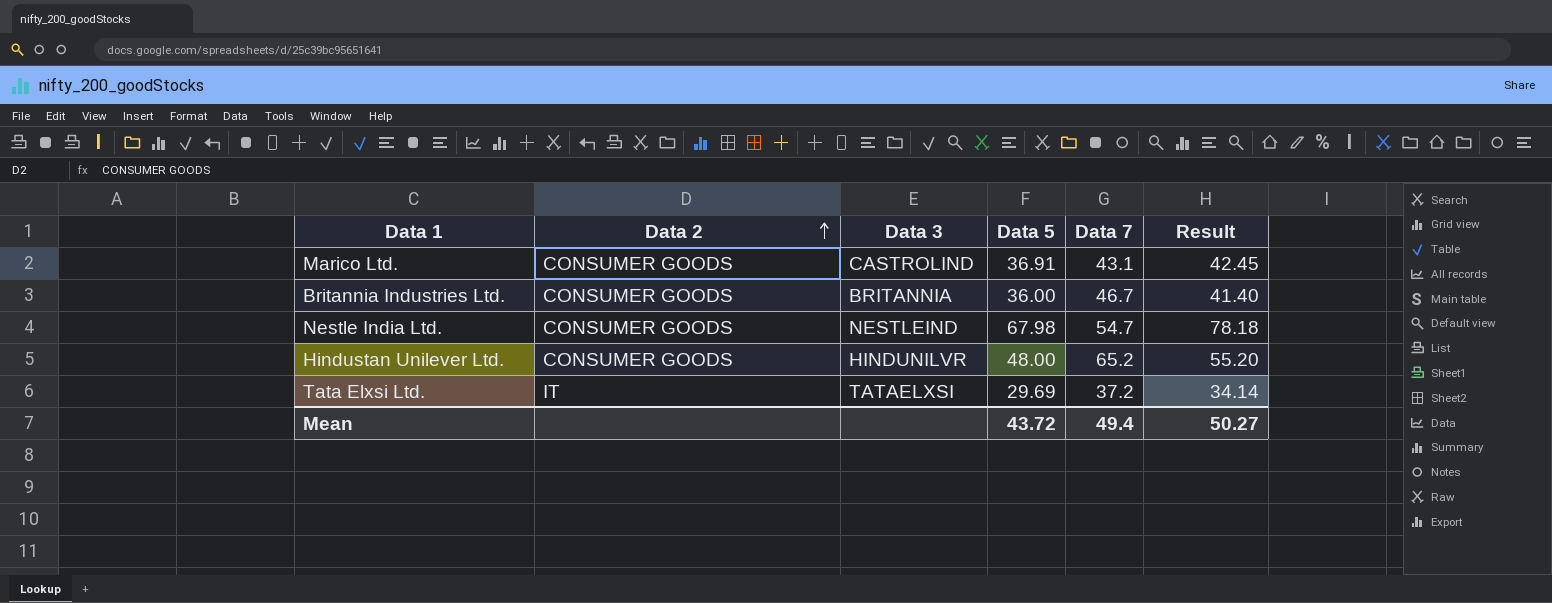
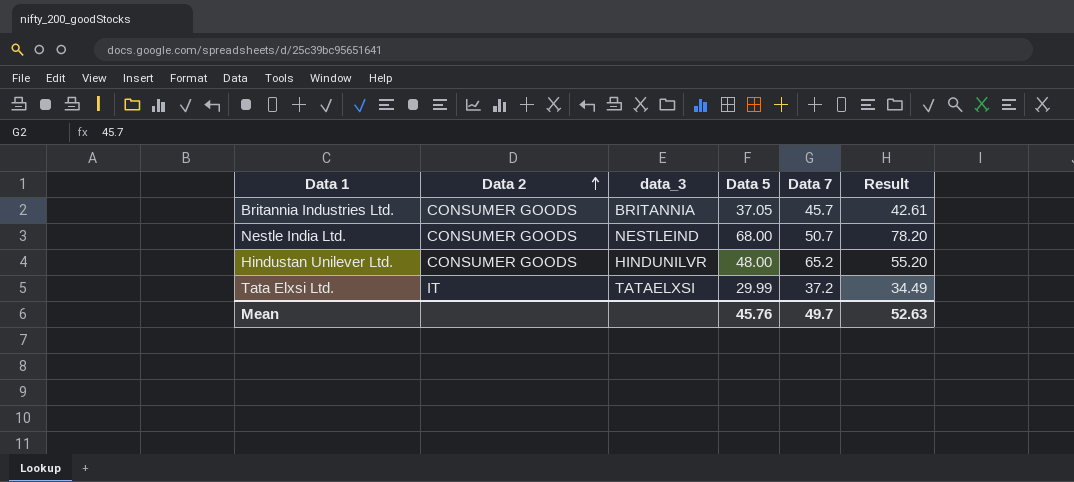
column name: Data 3 -> data_3
row Marico Ltd.: CONSUMER GOODS | CASTROLIND | 36.91 | 43.1 | 42.45 -> none
Britannia Industries Ltd. | Data 5: 36.00 -> 37.05
Britannia Industries Ltd. | Data 7: 46.7 -> 45.7
Britannia Industries Ltd. | Result: 41.40 -> 42.61
Nestle India Ltd. | Data 5: 67.98 -> 68.00
Nestle India Ltd. | Data 7: 54.7 -> 50.7
Nestle India Ltd. | Result: 78.18 -> 78.20
Tata Elxsi Ltd. | Data 5: 29.69 -> 29.99
Tata Elxsi Ltd. | Result: 34.14 -> 34.49
Mean | Data 5: 43.72 -> 45.76
Mean | Data 7: 49.4 -> 49.7
Mean | Result: 50.27 -> 52.63

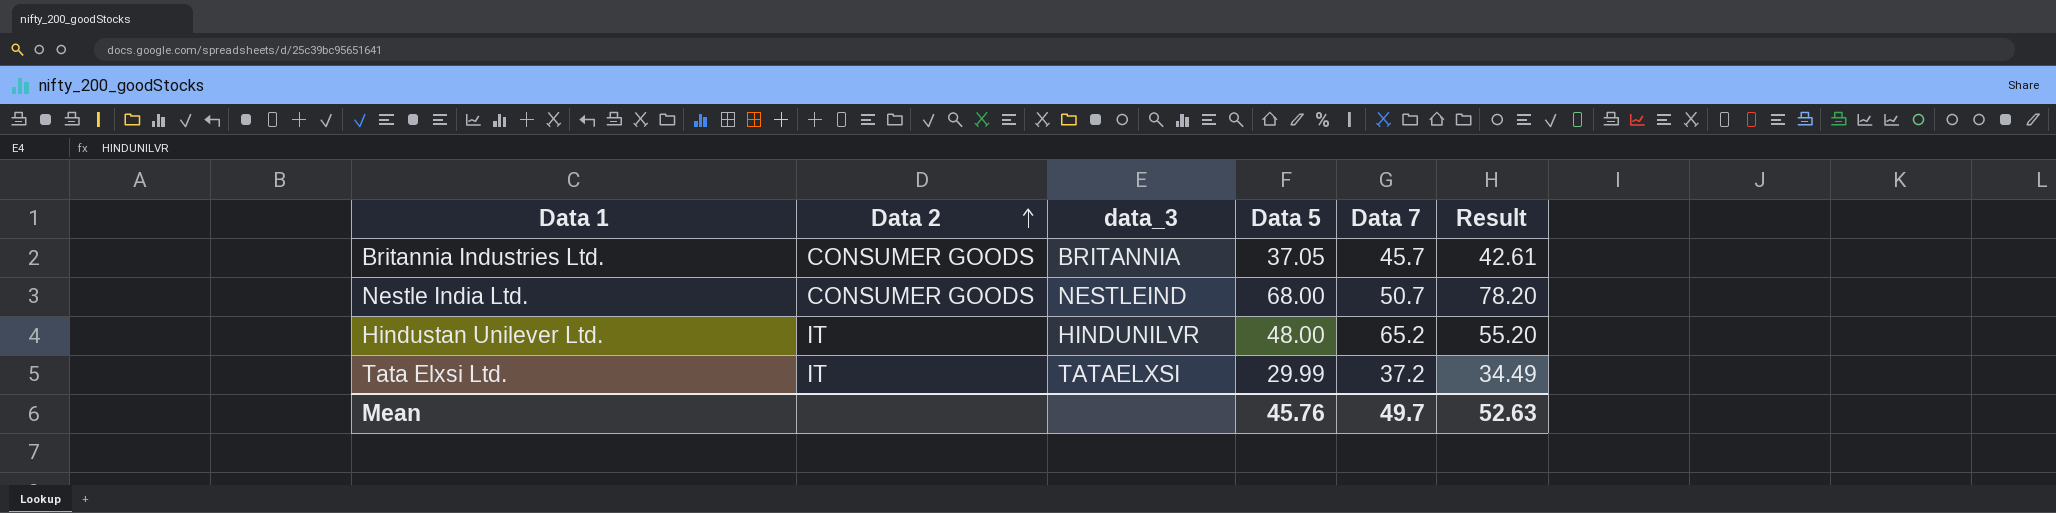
Hindustan Unilever Ltd. | Data 2: CONSUMER GOODS -> IT

